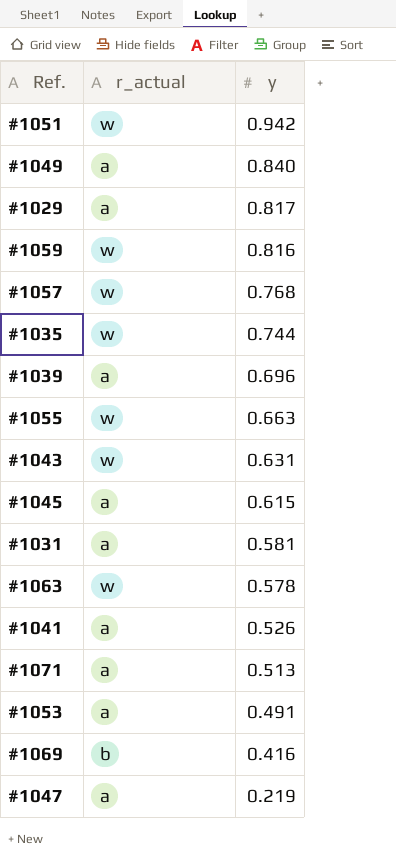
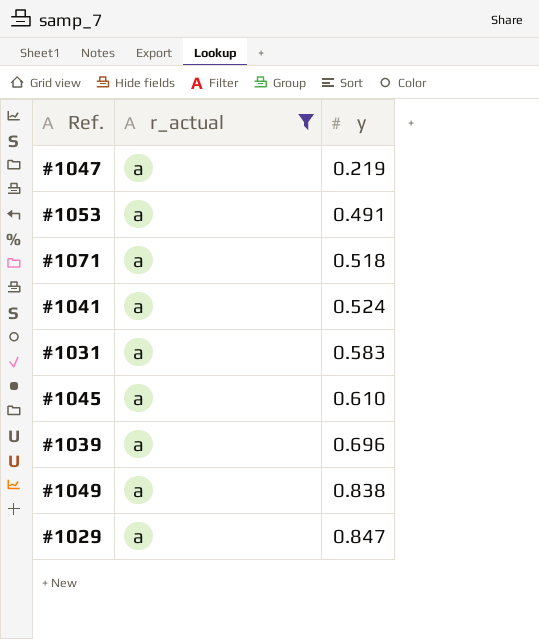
filter: none -> r_actual = a
row order: y descending -> y ascending
#1071 | y: 0.513 -> 0.518
#1041 | y: 0.526 -> 0.524
#1031 | y: 0.581 -> 0.583
#1045 | y: 0.615 -> 0.610
#1049 | y: 0.840 -> 0.838
#1029 | y: 0.817 -> 0.847

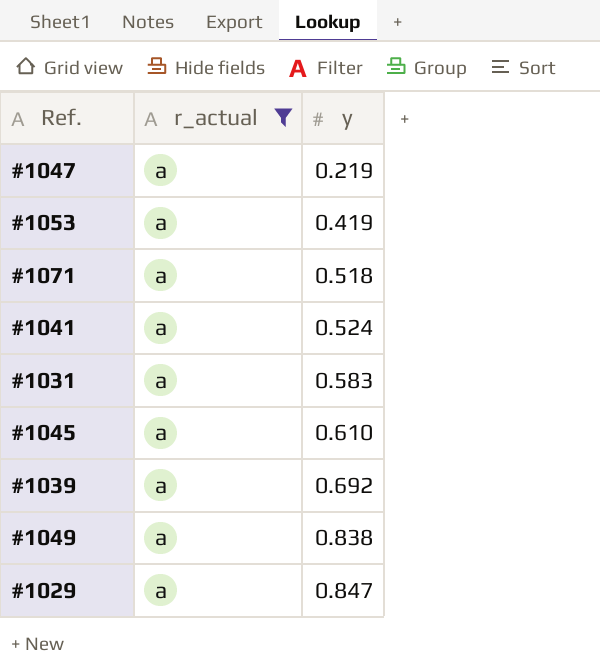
#1053 | y: 0.491 -> 0.419
#1039 | y: 0.696 -> 0.692

